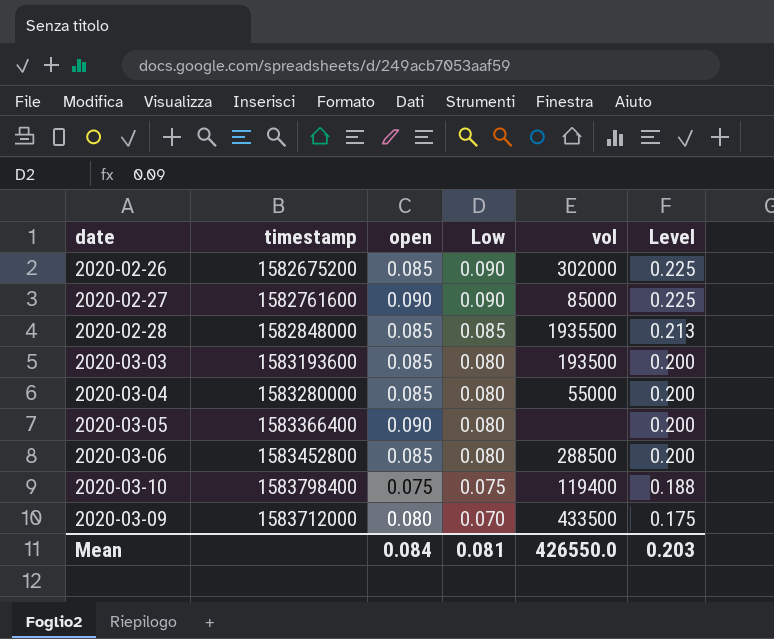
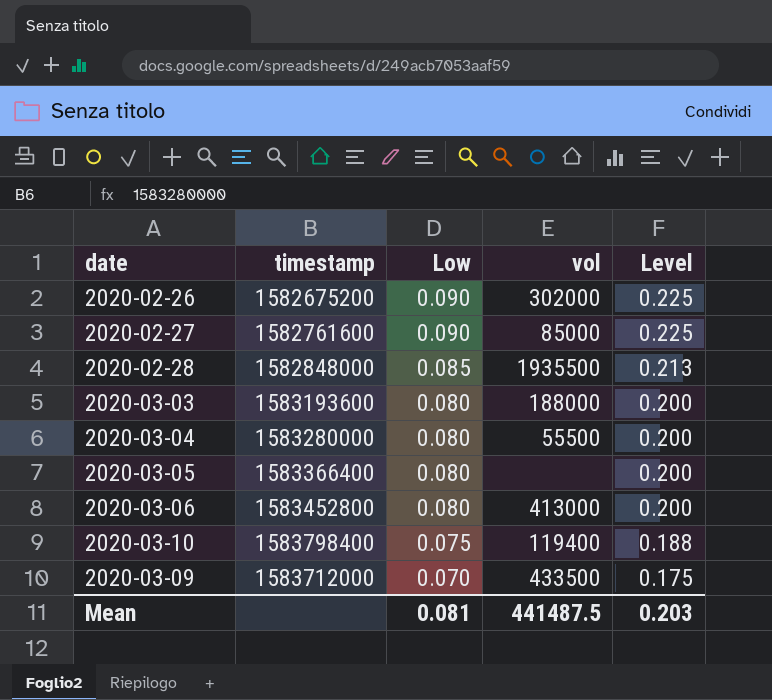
column open | position: 3 -> none
2020-03-03 | vol: 193500 -> 188000
2020-03-04 | vol: 55000 -> 55500
2020-03-06 | vol: 288500 -> 413000
Mean | vol: 426550.0 -> 441487.5

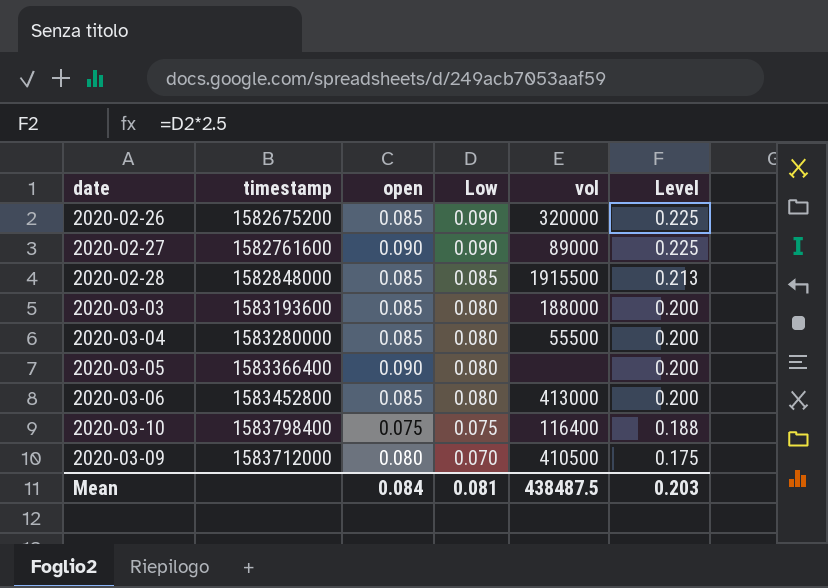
column open | position: none -> 3
2020-02-26 | vol: 302000 -> 320000
2020-02-27 | vol: 85000 -> 89000
2020-02-28 | vol: 1935500 -> 1915500
2020-03-10 | vol: 119400 -> 116400
2020-03-09 | vol: 433500 -> 410500
Mean | vol: 441487.5 -> 438487.5

